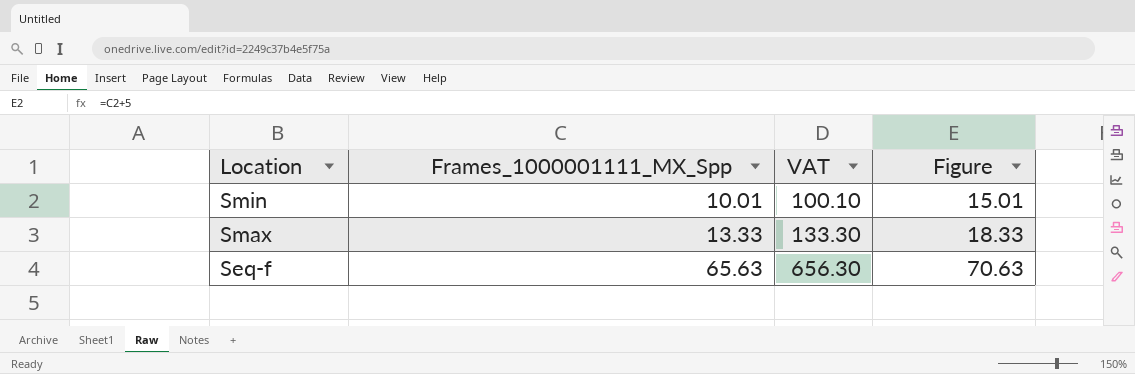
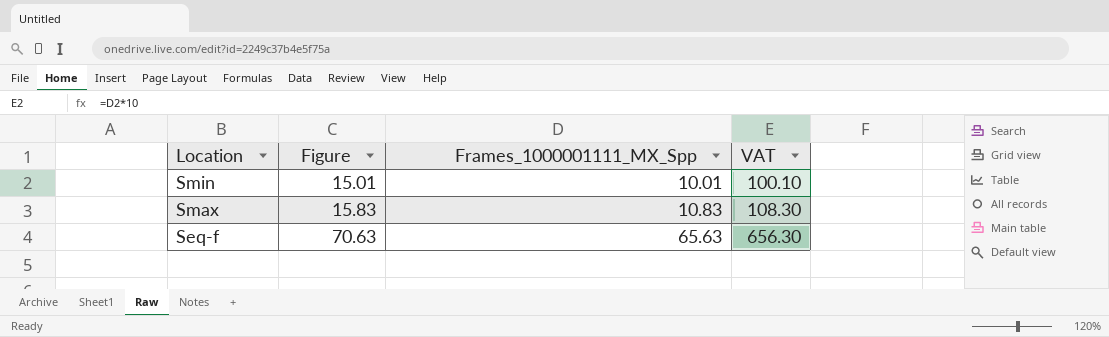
column Figure | position: 4 -> 2
Smax | Figure: 18.33 -> 15.83
Smax | Frames_1000001111_MX_Spp: 13.33 -> 10.83
Smax | VAT: 133.30 -> 108.30

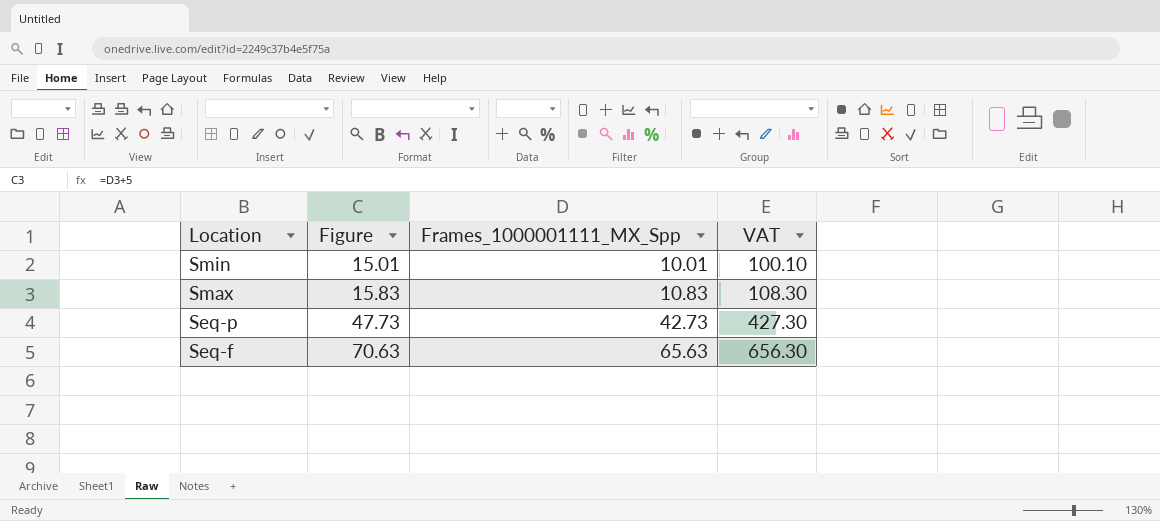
row Seq-p: none -> 47.73 | 42.73 | 427.30

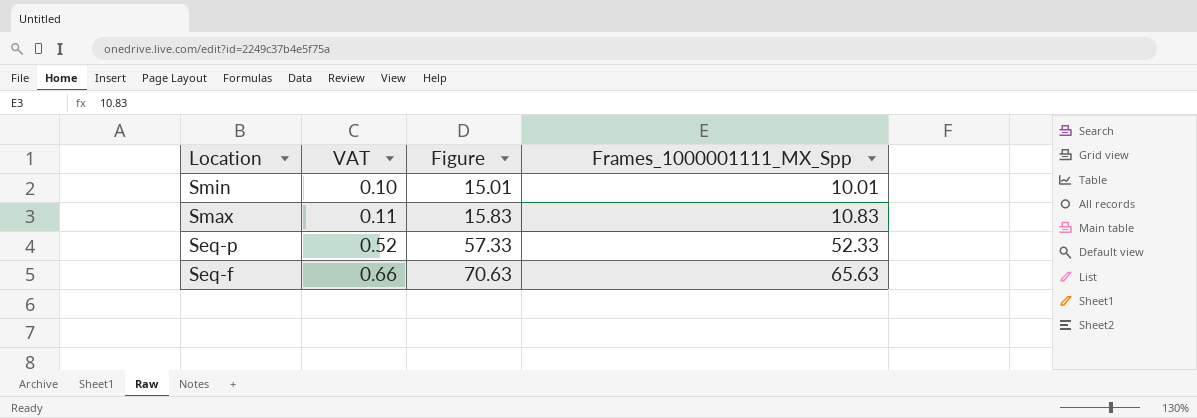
column VAT | formula: [Frames_1000001111_MX_Spp] * 10 -> [Frames_1000001111_MX_Spp] * 0.01
column VAT | position: 4 -> 2
Seq-p | Figure: 47.73 -> 57.33
Seq-p | Frames_1000001111_MX_Spp: 42.73 -> 52.33

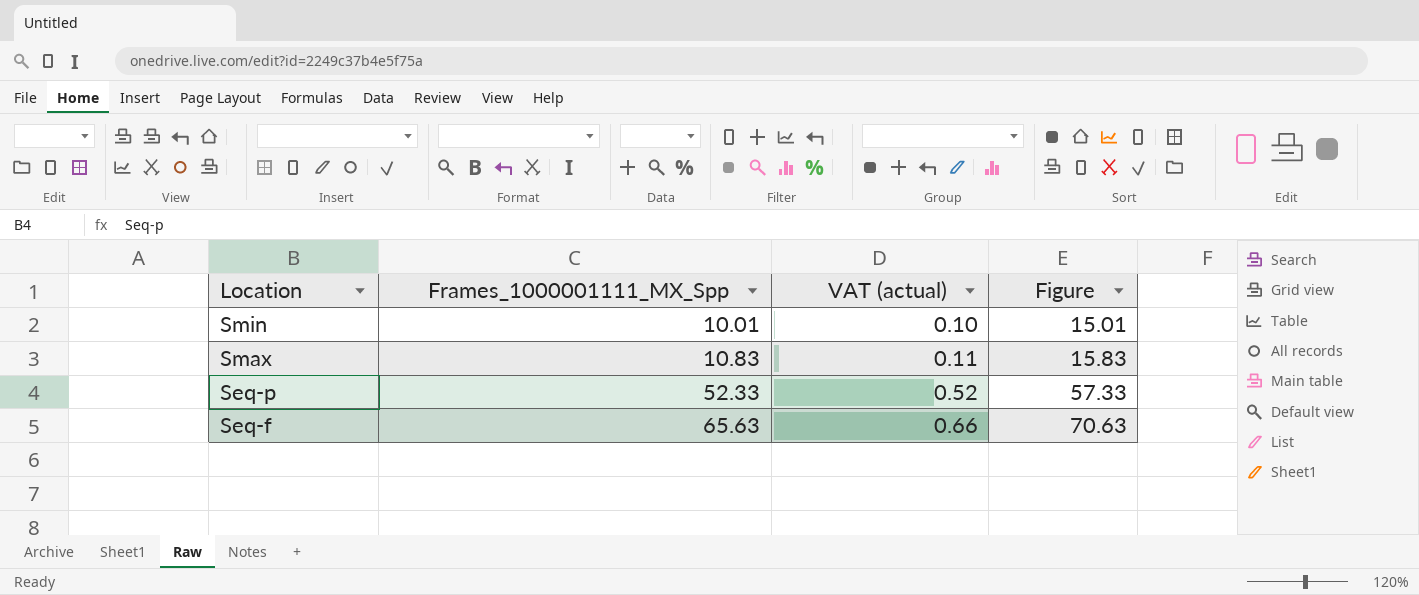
column Frames_1000001111_MX_Spp | position: 4 -> 2
column name: VAT -> VAT (actual)

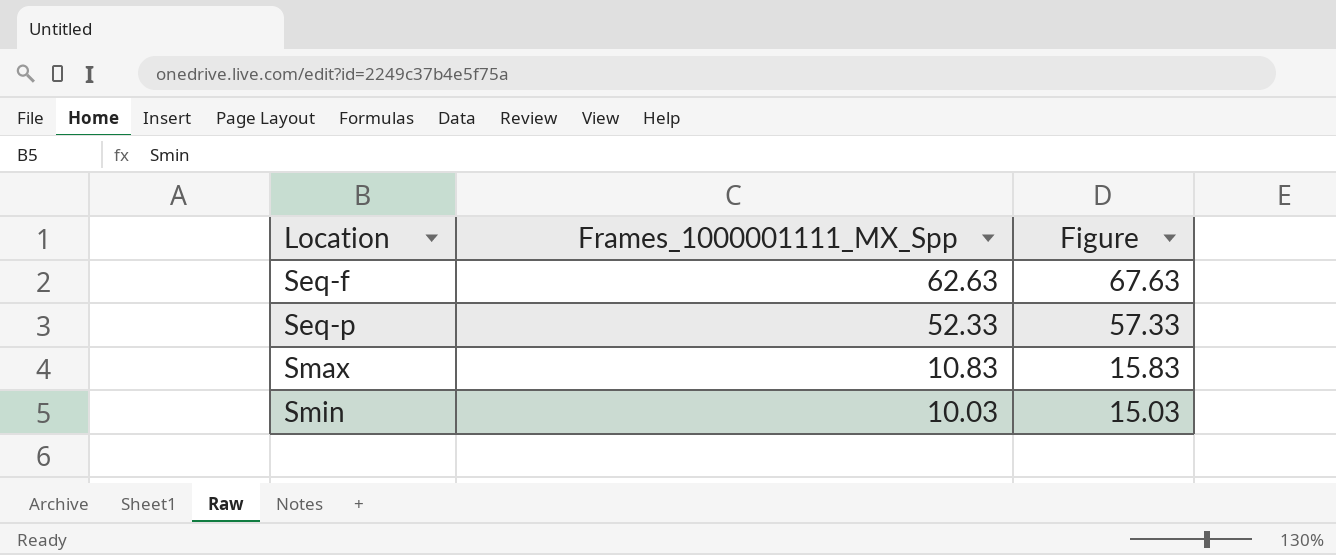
row order: Location descending -> Location ascending
column VAT (actual) | formula: [Frames_1000001111_MX_Spp] * 0.01 -> none
Seq-f | Frames_1000001111_MX_Spp: 65.63 -> 62.63
Seq-f | Figure: 70.63 -> 67.63
Smin | Frames_1000001111_MX_Spp: 10.01 -> 10.03
Smin | Figure: 15.01 -> 15.03

